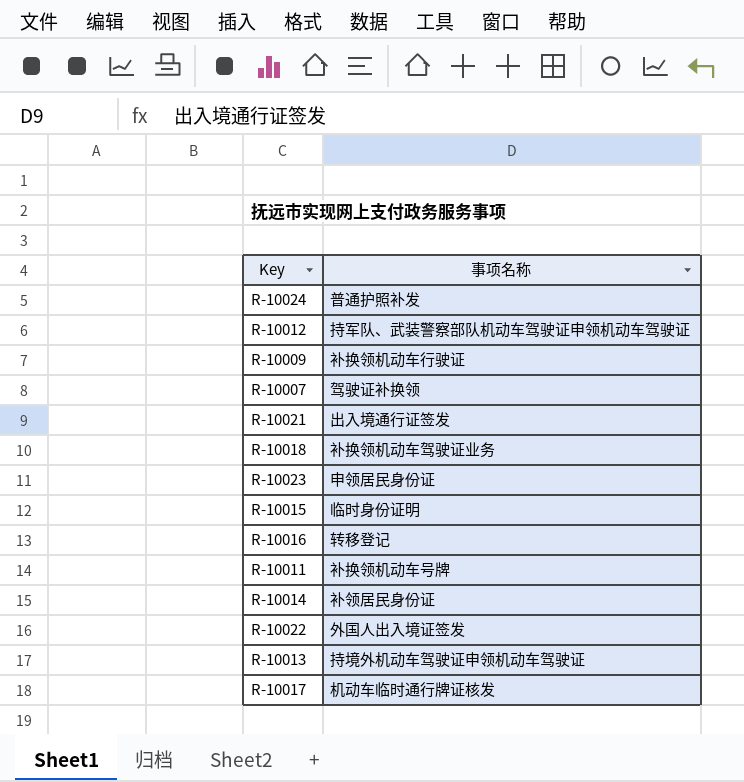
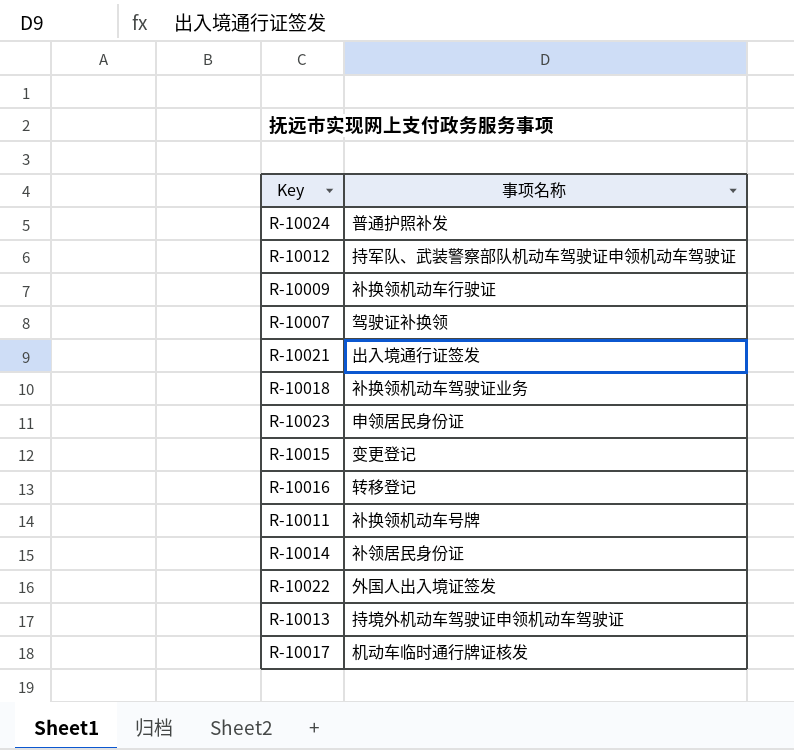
R-10015 | 事项名称: 临时身份证明 -> 变更登记

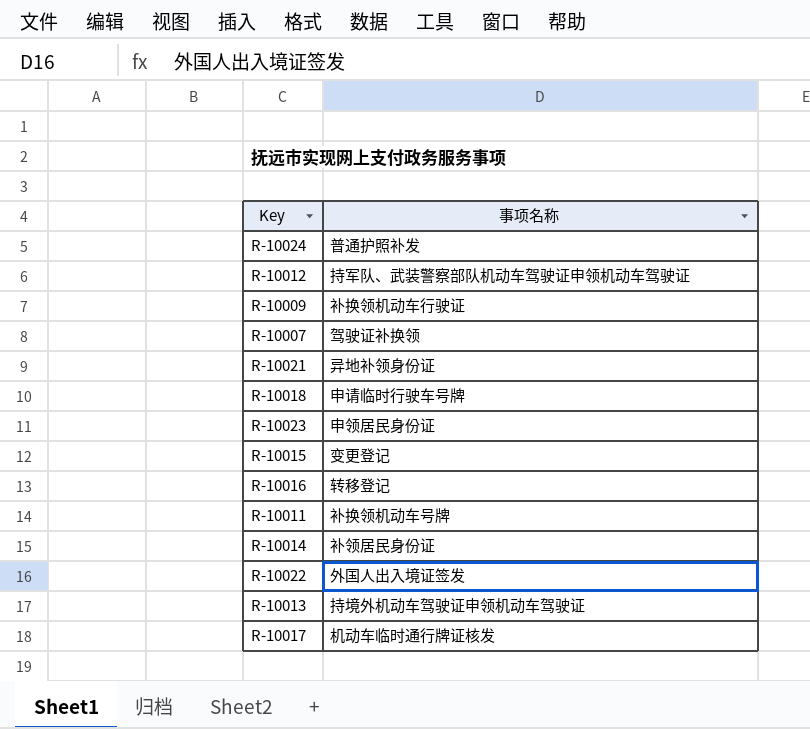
R-10021 | 事项名称: 出入境通行证签发 -> 异地补领身份证
R-10018 | 事项名称: 补换领机动车驾驶证业务 -> 申请临时行驶车号牌

